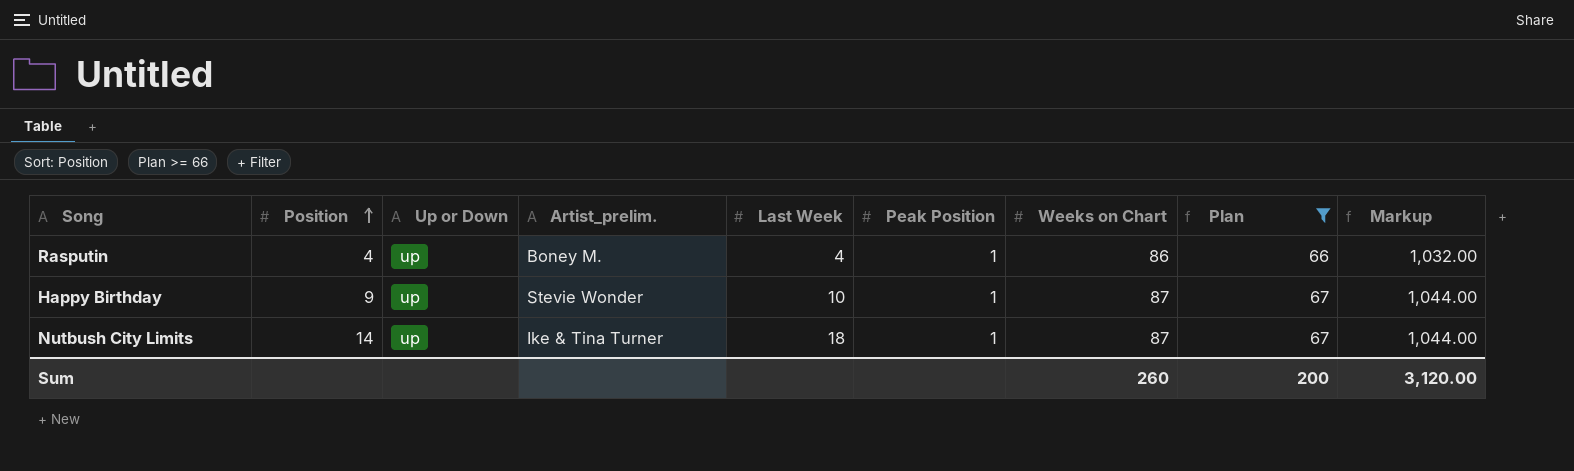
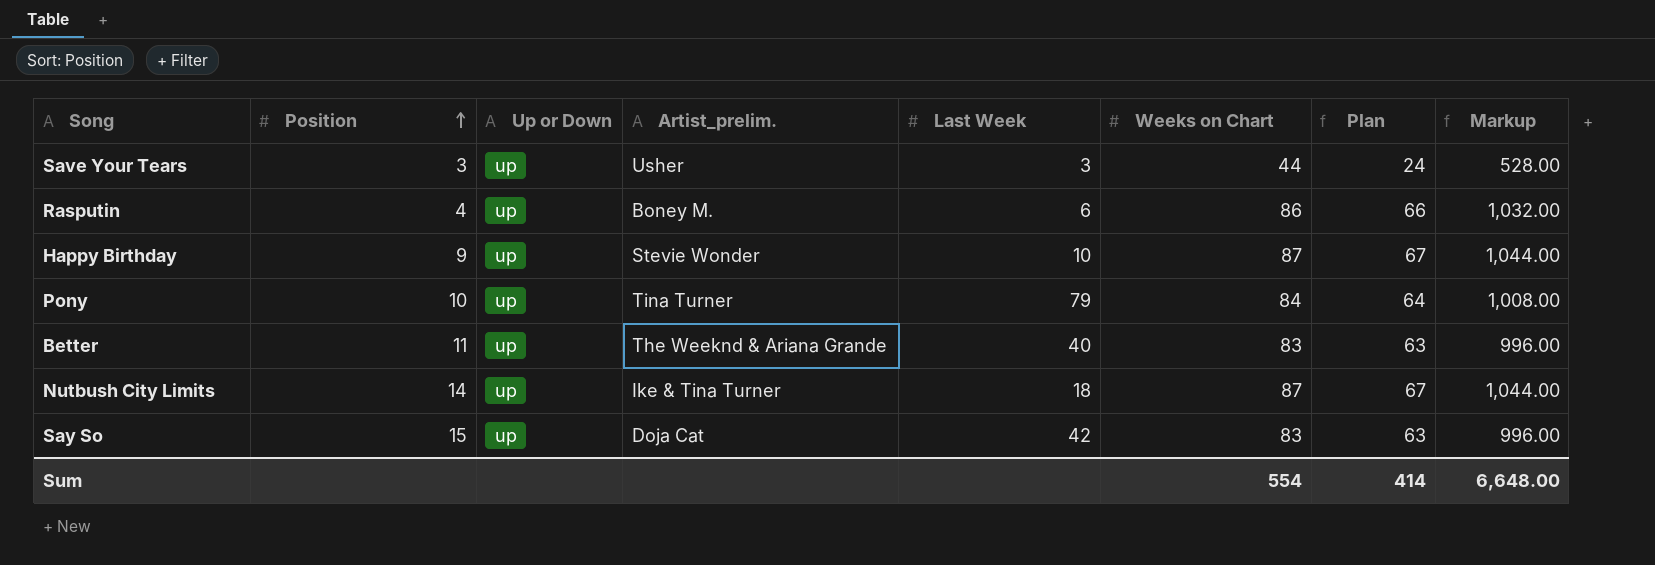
filter: Plan >= 66 -> none
column Peak Position | position: 6 -> none
Rasputin | Last Week: 4 -> 6
Sum | Weeks on Chart: 260 -> 554
Sum | Plan: 200 -> 414
Sum | Markup: 3,120.00 -> 6,648.00

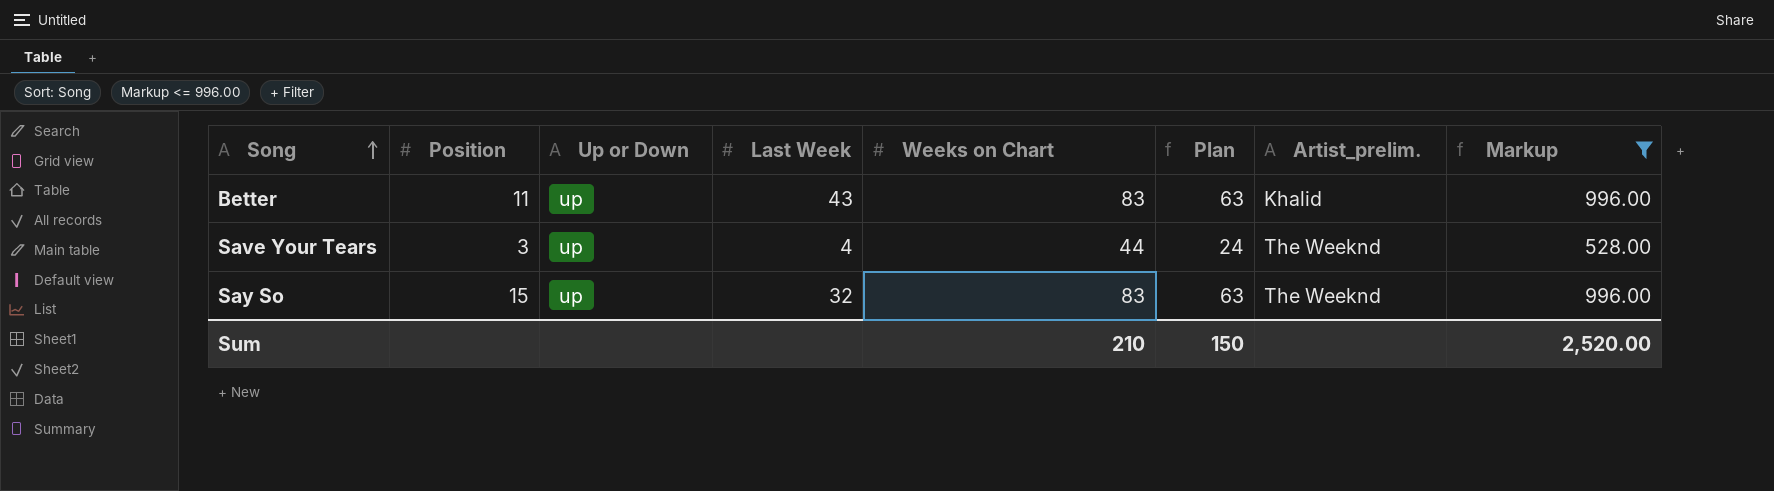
filter: none -> Markup <= 996.00
row order: Position ascending -> Song ascending
column Artist_prelim. | position: 4 -> 7
Better | Last Week: 40 -> 43
Better | Artist_prelim.: The Weeknd & Ariana Grande -> Khalid
Save Your Tears | Last Week: 3 -> 4
Save Your Tears | Artist_prelim.: Usher -> The Weeknd
Say So | Last Week: 42 -> 32
Say So | Artist_prelim.: Doja Cat -> The Weeknd
Sum | Weeks on Chart: 554 -> 210
Sum | Plan: 414 -> 150
Sum | Markup: 6,648.00 -> 2,520.00

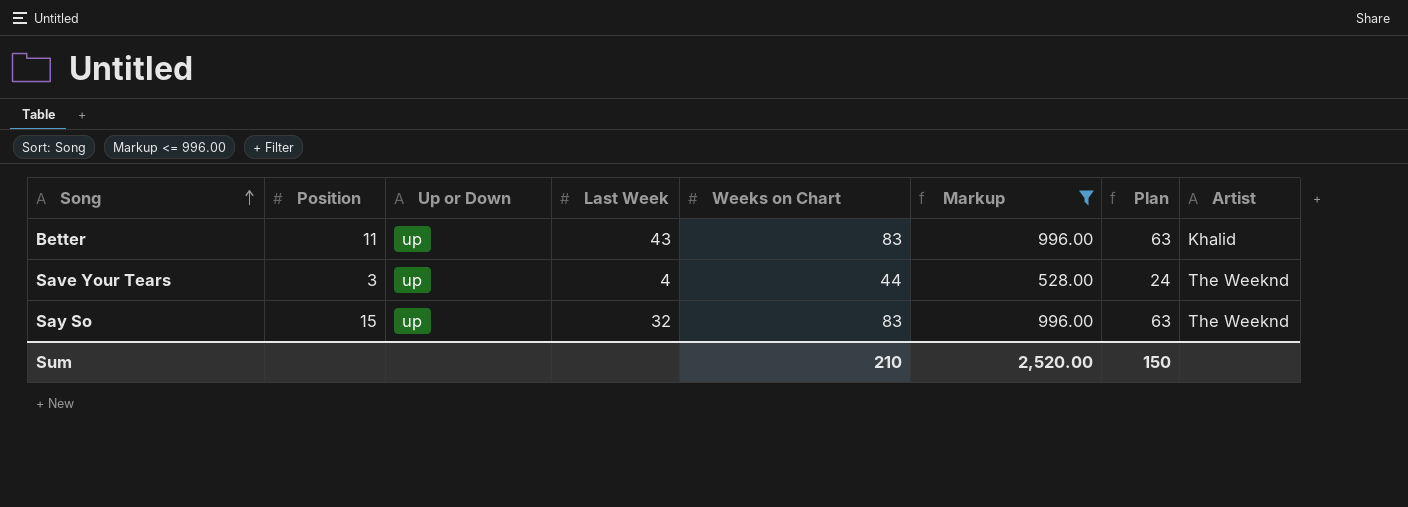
column Markup | position: 8 -> 6
column name: Artist_prelim. -> Artist

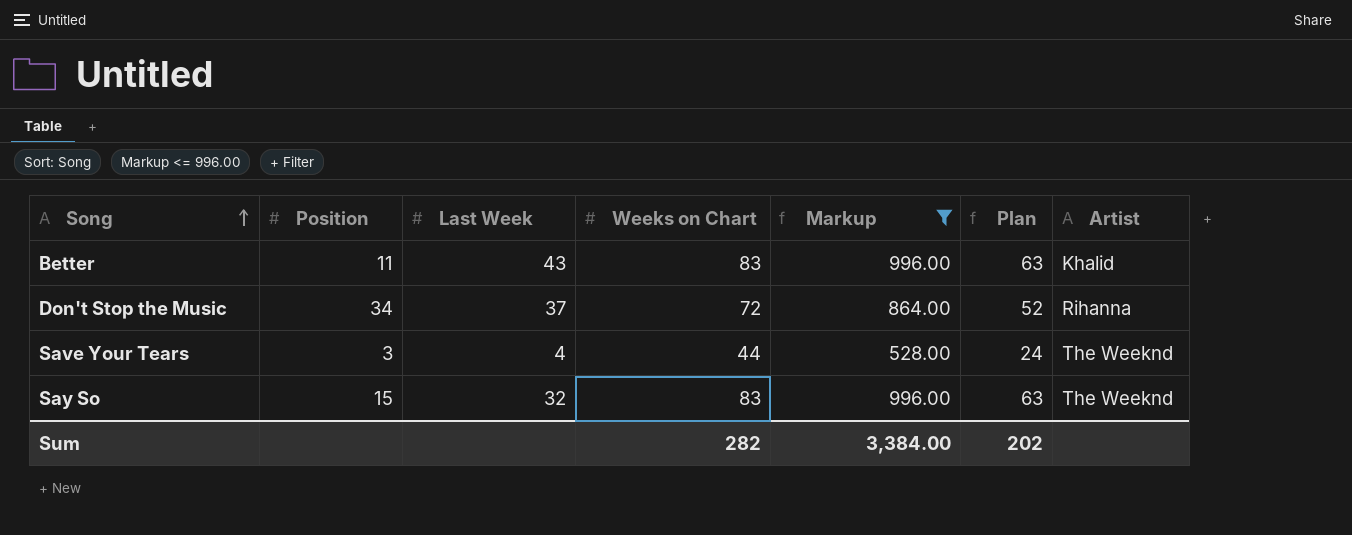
column Up or Down | position: 3 -> none
row Don't Stop the Music: none -> 34 | 37 | 72 | 864.00 | 52 | Rihanna
Sum | Weeks on Chart: 210 -> 282
Sum | Markup: 2,520.00 -> 3,384.00
Sum | Plan: 150 -> 202

